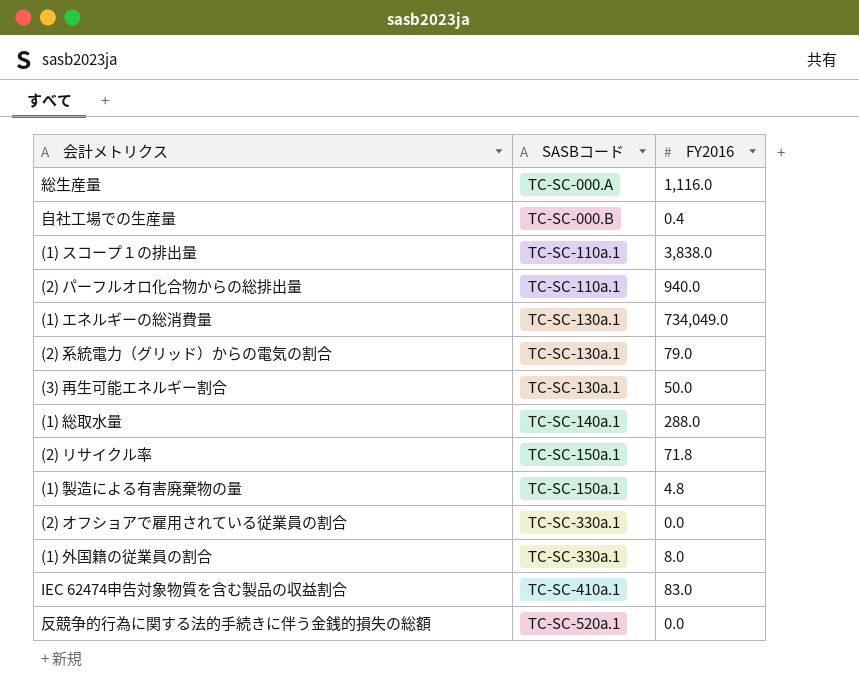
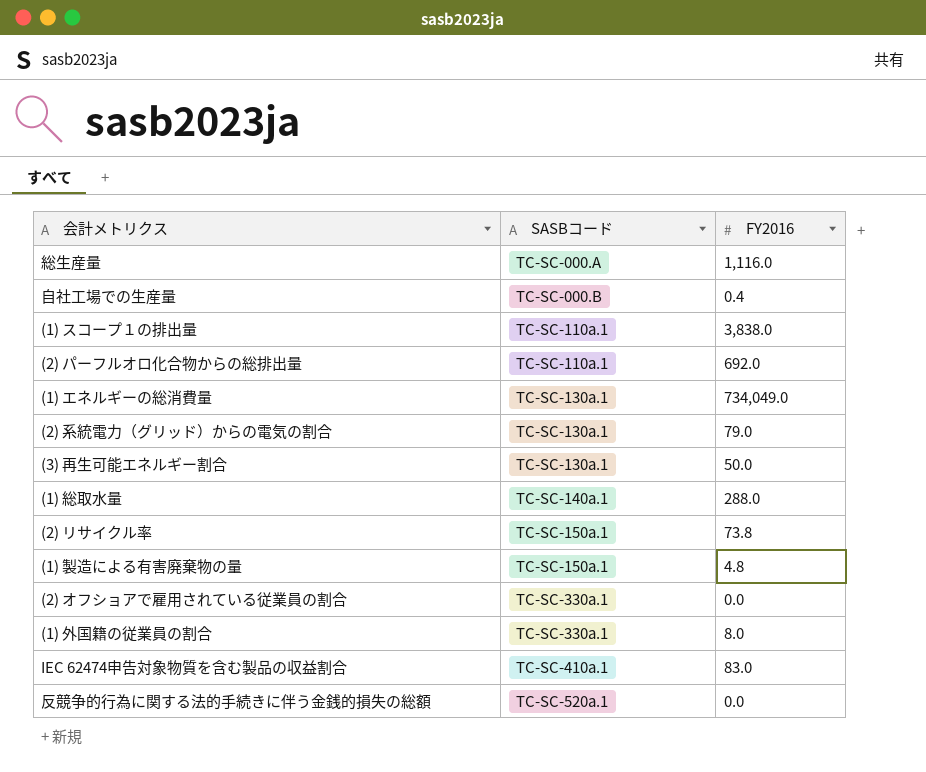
(2) パーフルオロ化合物からの総排出量 | FY2016: 940.0 -> 692.0
(2) リサイクル率 | FY2016: 71.8 -> 73.8

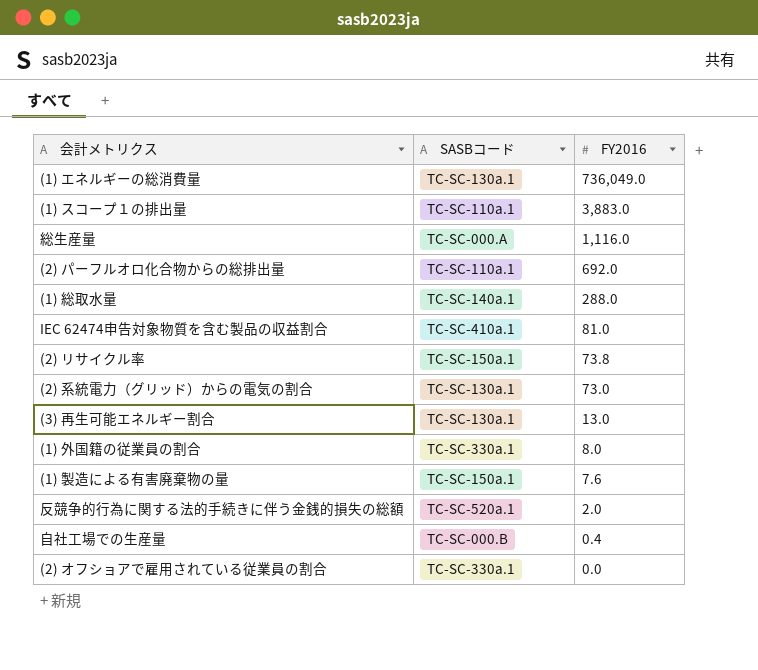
row order: SASBコード ascending -> FY2016 descending
(1) エネルギーの総消費量 | FY2016: 734,049.0 -> 736,049.0
(1) スコープ１の排出量 | FY2016: 3,838.0 -> 3,883.0
IEC 62474申告対象物質を含む製品の収益割合 | FY2016: 83.0 -> 81.0
(2) 系統電⼒（グリッド）からの電気の割合 | FY2016: 79.0 -> 73.0
(3) 再生可能エネルギー割合 | FY2016: 50.0 -> 13.0
(1) 製造による有害廃棄物の量 | FY2016: 4.8 -> 7.6
反競争的行為に関する法的手続きに伴う金銭的損失の総額 | FY2016: 0.0 -> 2.0

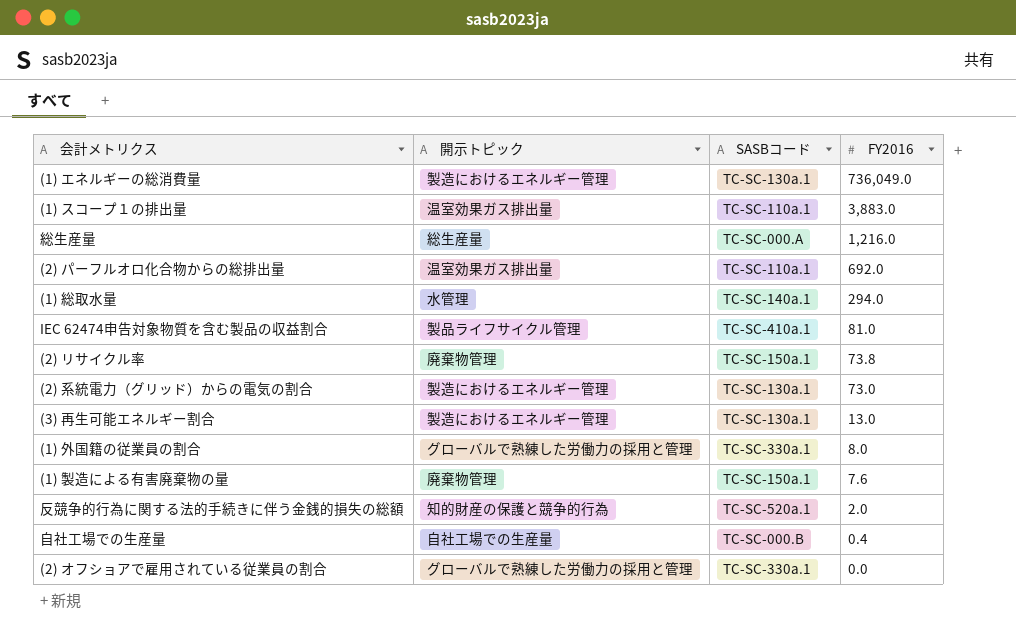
column 開示トピック | position: none -> 2
総生産量 | FY2016: 1,116.0 -> 1,216.0
(1) 総取水量 | FY2016: 288.0 -> 294.0

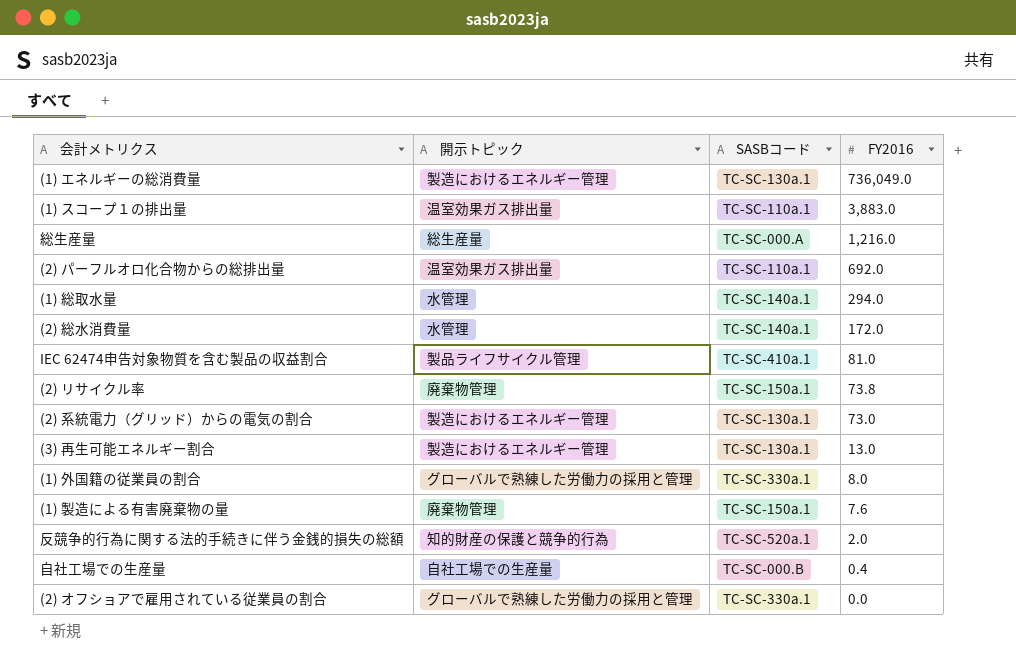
row (2) 総⽔消費量: none -> 水管理 | TC-SC-140a.1 | 172.0

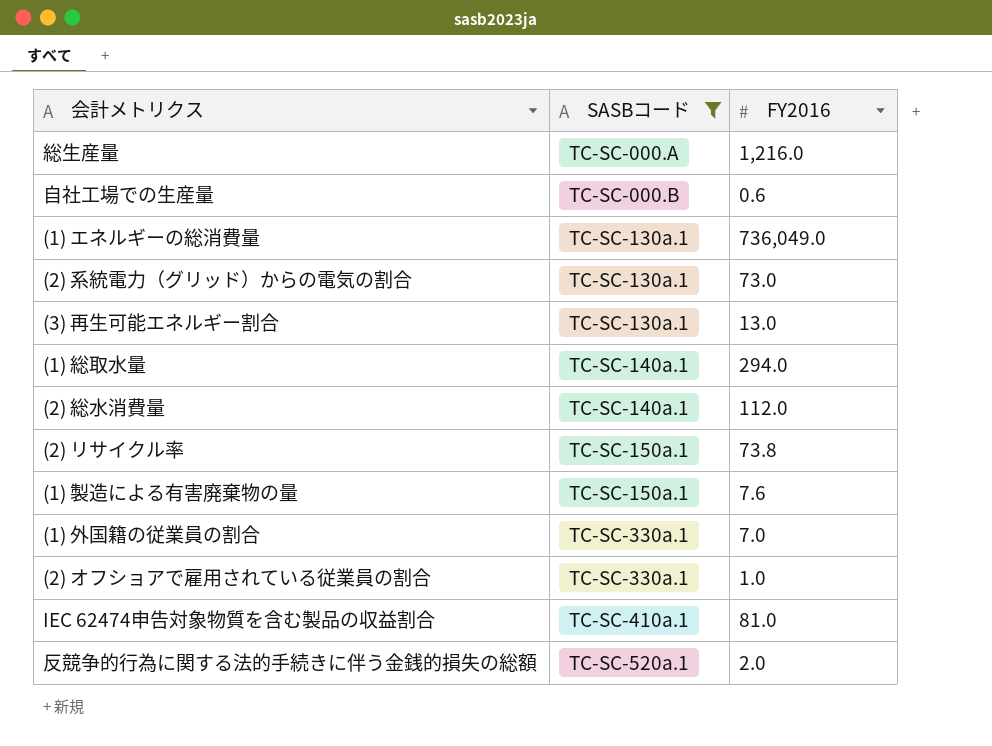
filter: none -> SASBコード != TC-SC-110a.1
row order: FY2016 descending -> SASBコード ascending
column 開示トピック | position: 2 -> none
自社工場での生産量 | FY2016: 0.4 -> 0.6
(2) 総⽔消費量 | FY2016: 172.0 -> 112.0
(1) 外国籍の従業員の割合 | FY2016: 8.0 -> 7.0
(2) オフショアで雇用されている従業員の割合 | FY2016: 0.0 -> 1.0

